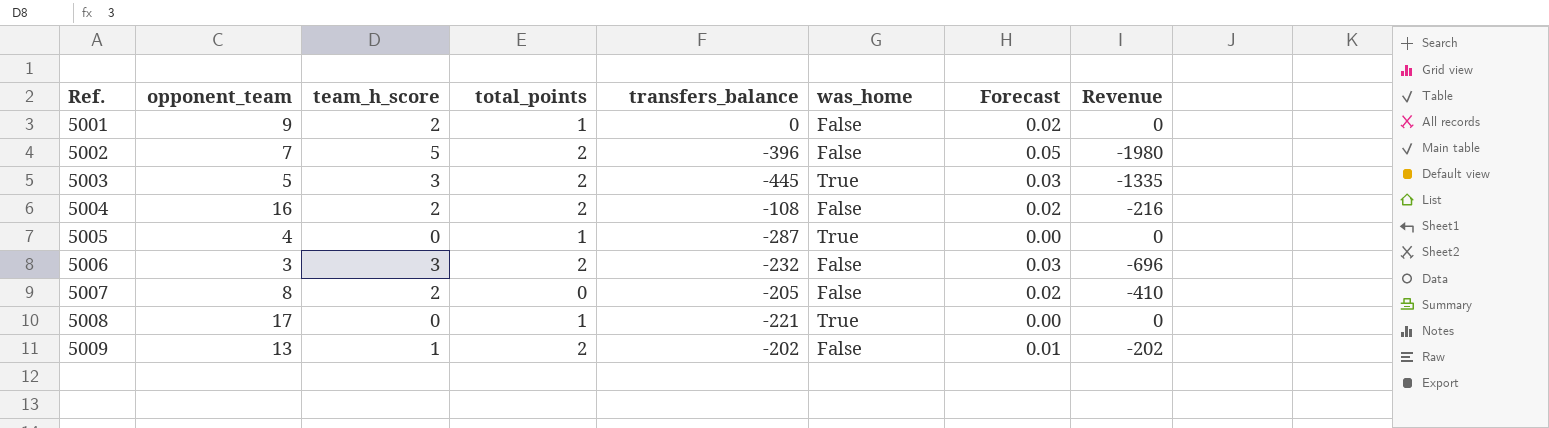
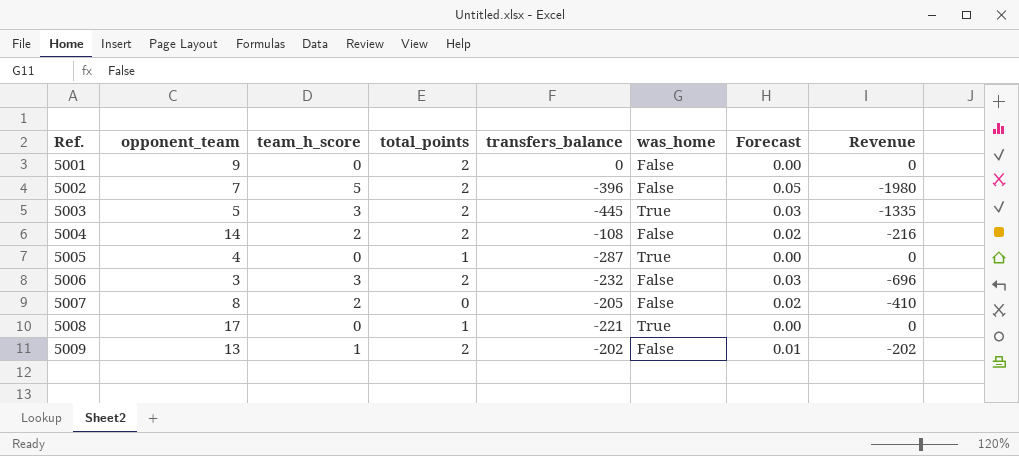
5001 | team_h_score: 2 -> 0
5001 | total_points: 1 -> 2
5001 | Forecast: 0.02 -> 0.00
5004 | opponent_team: 16 -> 14

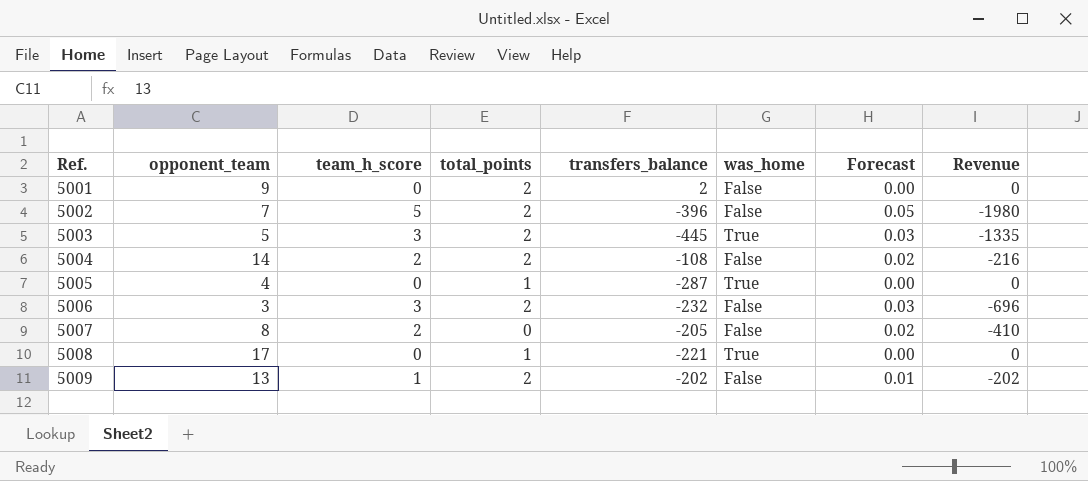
5001 | transfers_balance: 0 -> 2

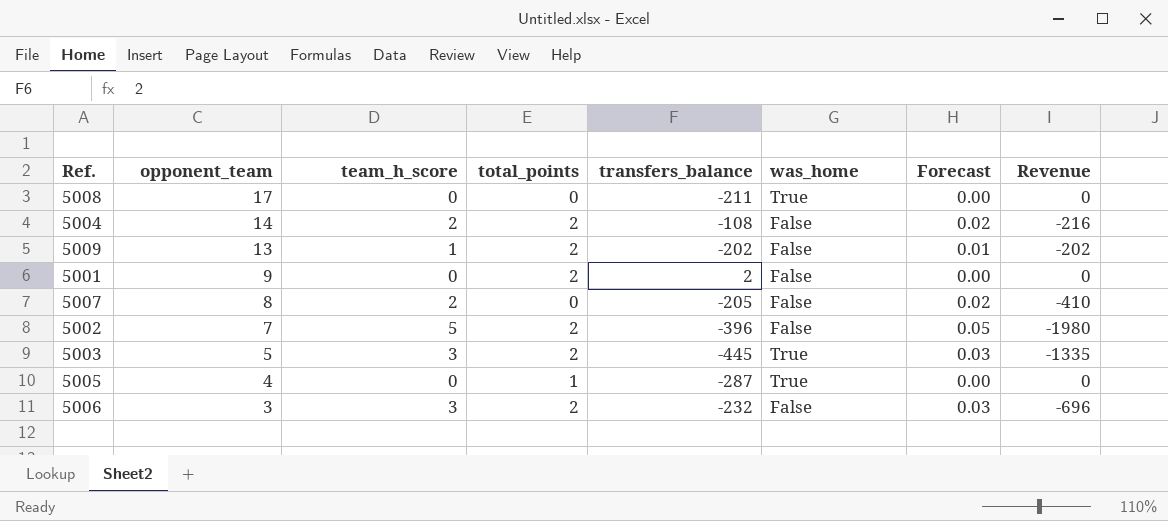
row order: Ref. ascending -> opponent_team descending
5008 | total_points: 1 -> 0
5008 | transfers_balance: -221 -> -211

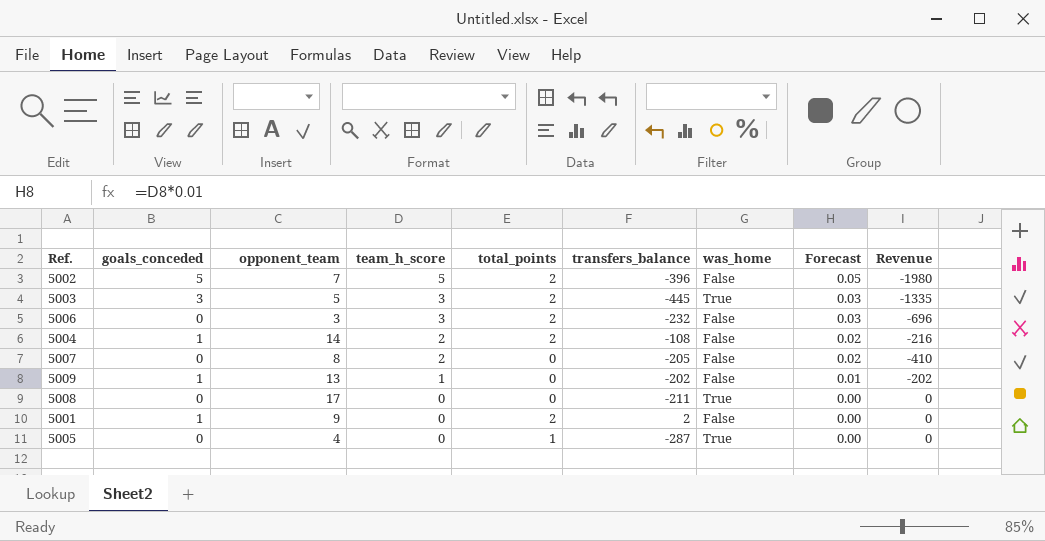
row order: opponent_team descending -> team_h_score descending
column goals_conceded | position: none -> 2
5009 | total_points: 2 -> 0

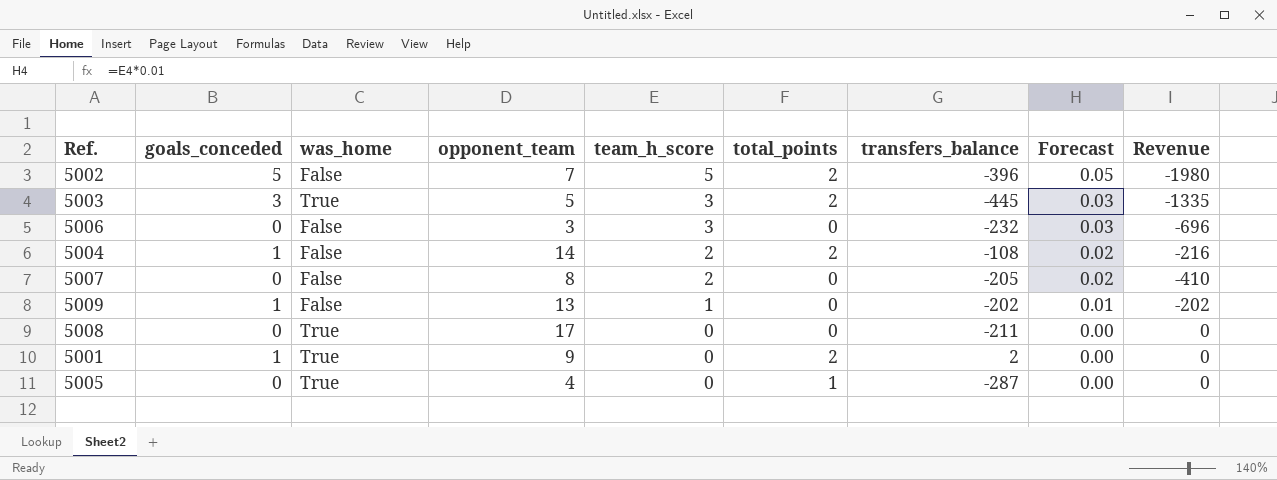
column was_home | position: 7 -> 3
5006 | total_points: 2 -> 0
5001 | was_home: False -> True

